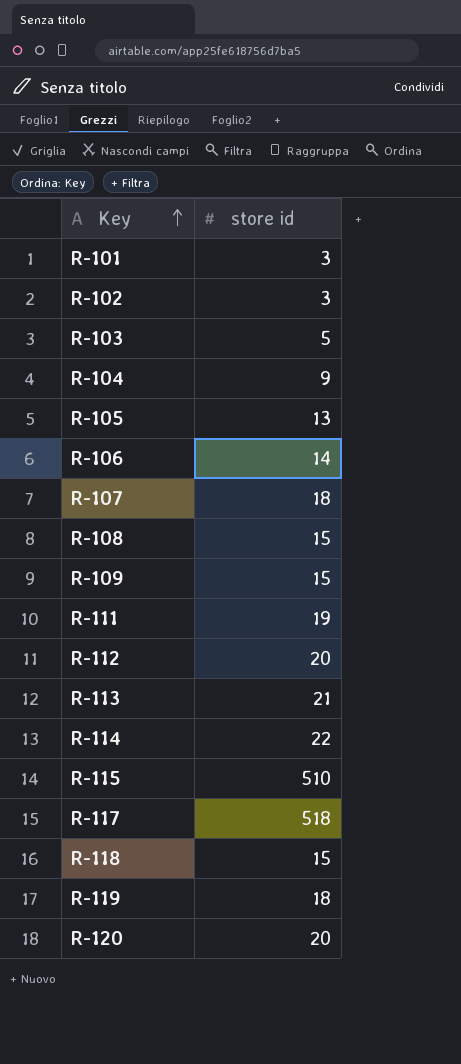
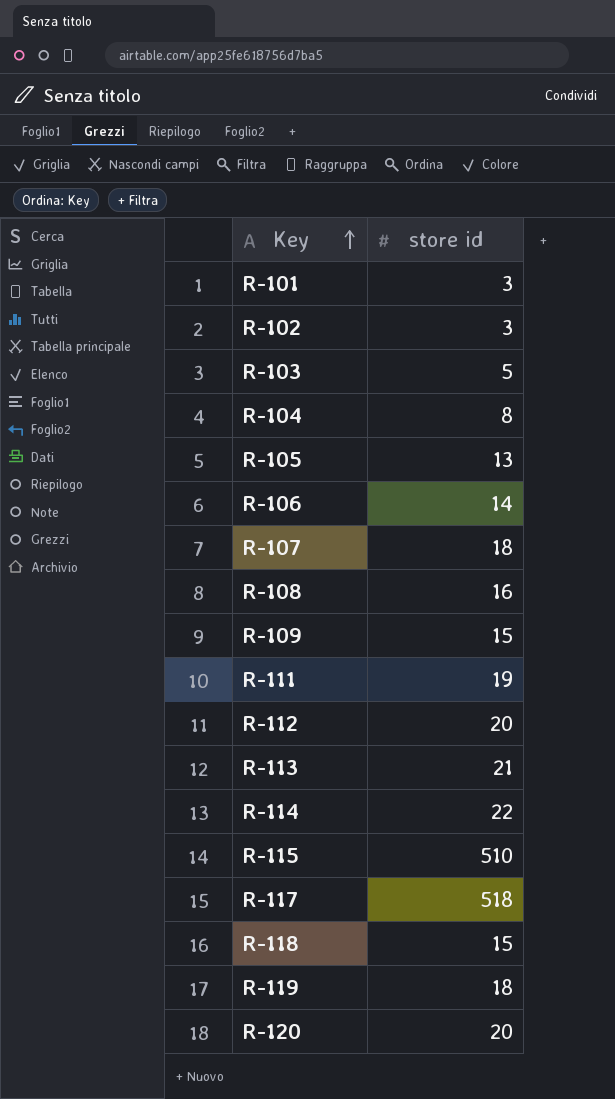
R-104 | store id: 9 -> 8
R-108 | store id: 15 -> 16

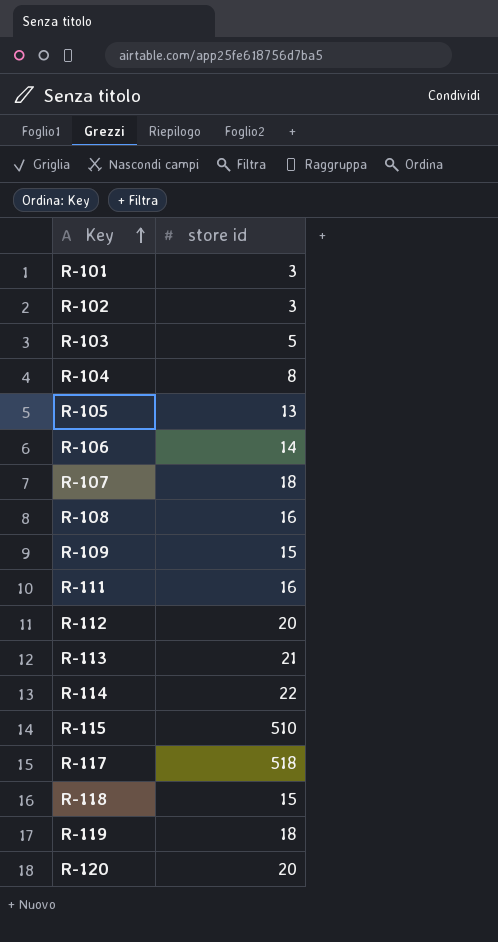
R-111 | store id: 19 -> 16

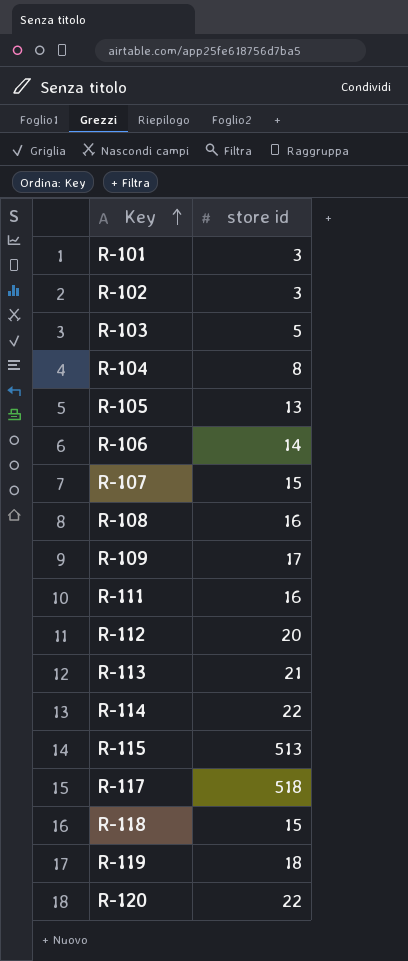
R-107 | store id: 18 -> 15
R-109 | store id: 15 -> 17
R-115 | store id: 510 -> 513
R-120 | store id: 20 -> 22

